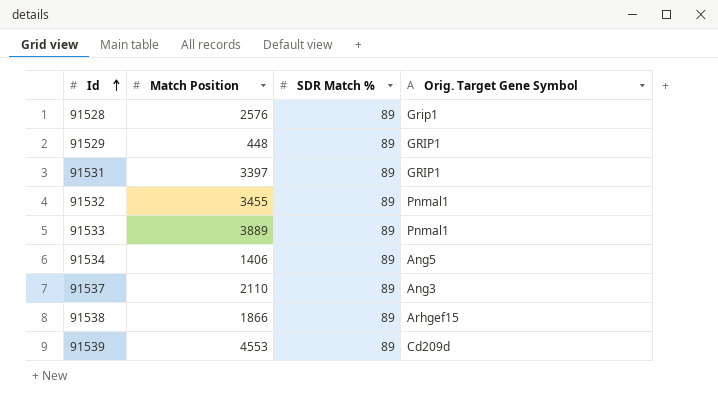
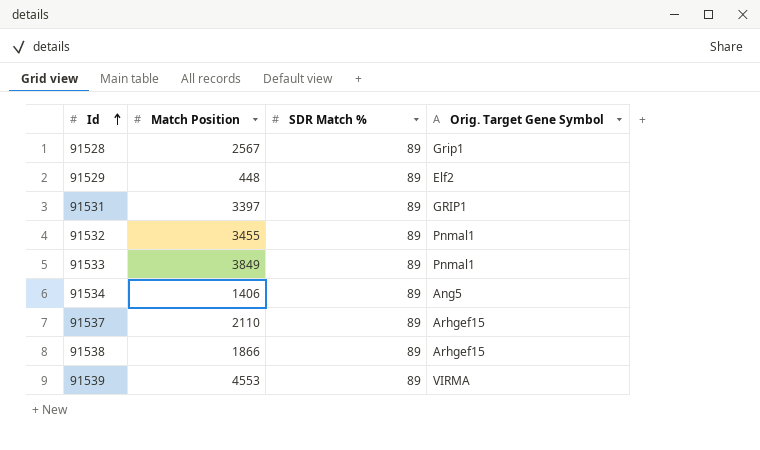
91528 | Match Position: 2576 -> 2567
91529 | Orig. Target Gene Symbol: GRIP1 -> Elf2
91533 | Match Position: 3889 -> 3849
91537 | Orig. Target Gene Symbol: Ang3 -> Arhgef15
91539 | Orig. Target Gene Symbol: Cd209d -> VIRMA

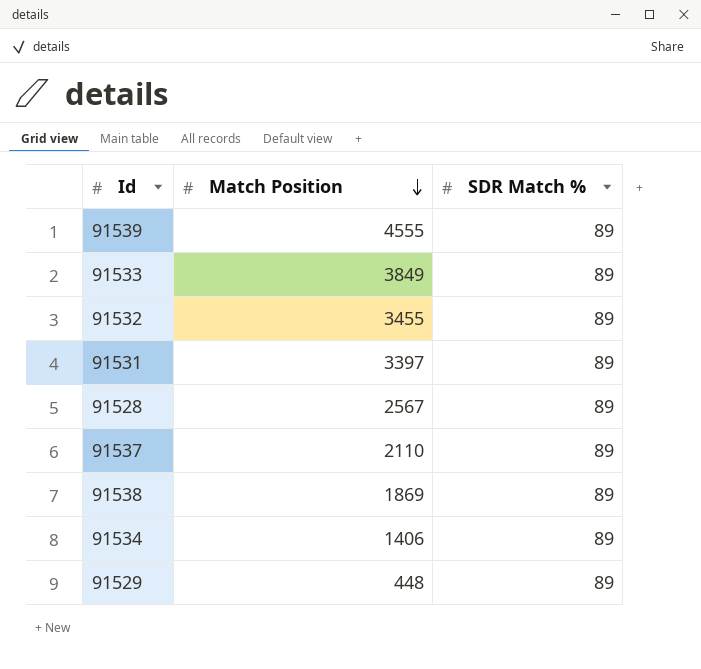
row order: Id ascending -> Match Position descending
column Orig. Target Gene Symbol | position: 4 -> none
91539 | Match Position: 4553 -> 4555
91538 | Match Position: 1866 -> 1869

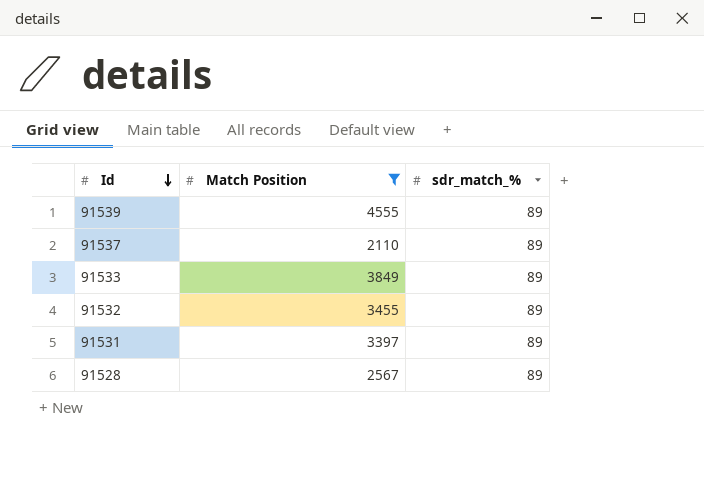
filter: none -> Match Position >= 2110
row order: Match Position descending -> Id descending
column name: SDR Match % -> sdr_match_%

